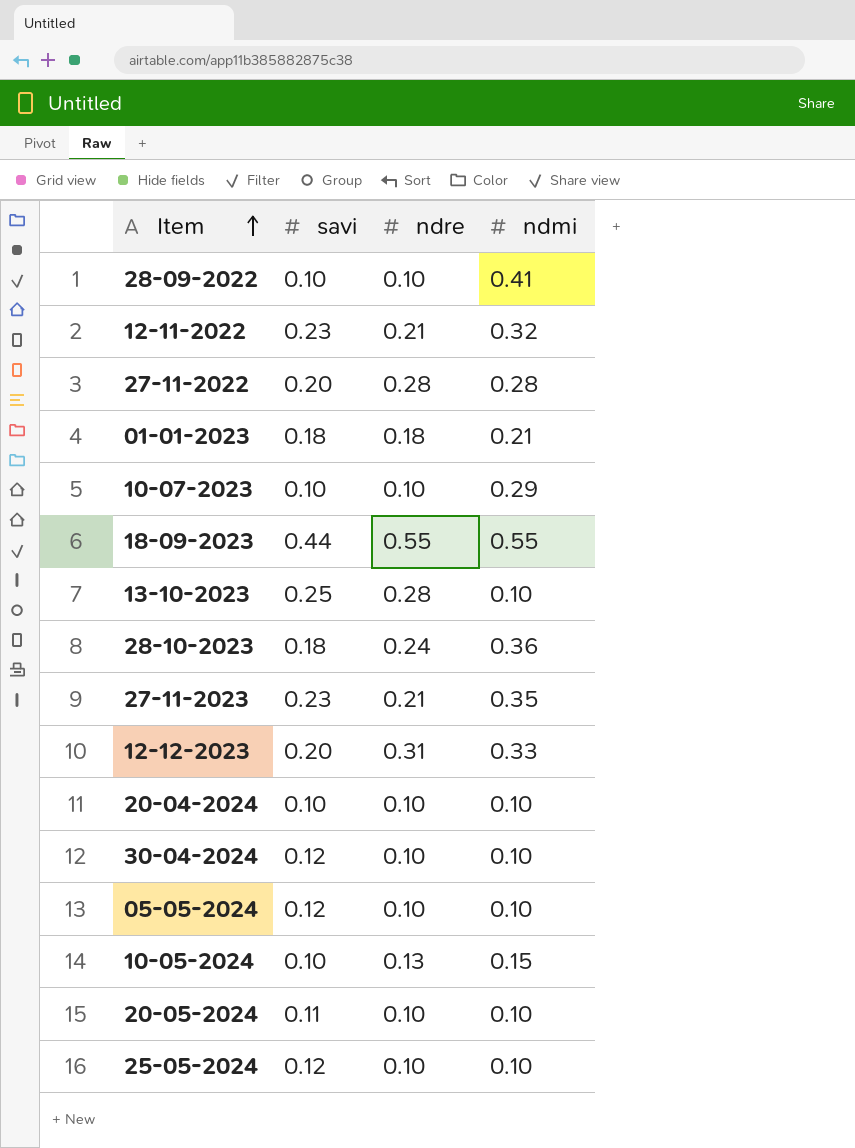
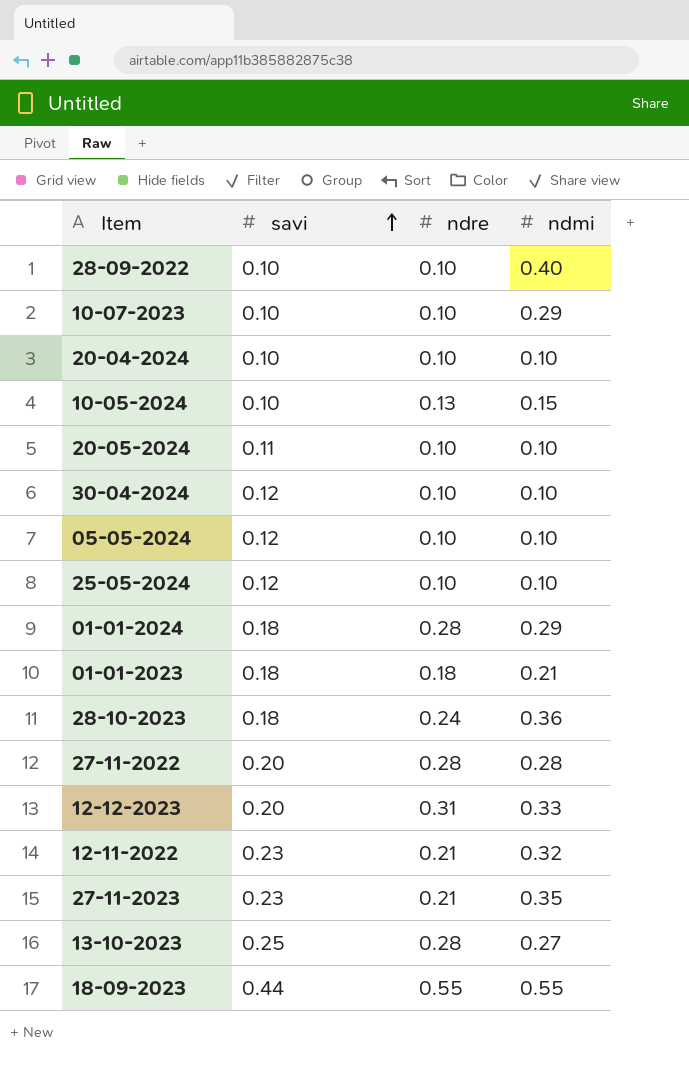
row order: Item ascending -> savi ascending
28-09-2022 | ndmi: 0.41 -> 0.40
row 01-01-2024: none -> 0.18 | 0.28 | 0.29
13-10-2023 | ndmi: 0.10 -> 0.27

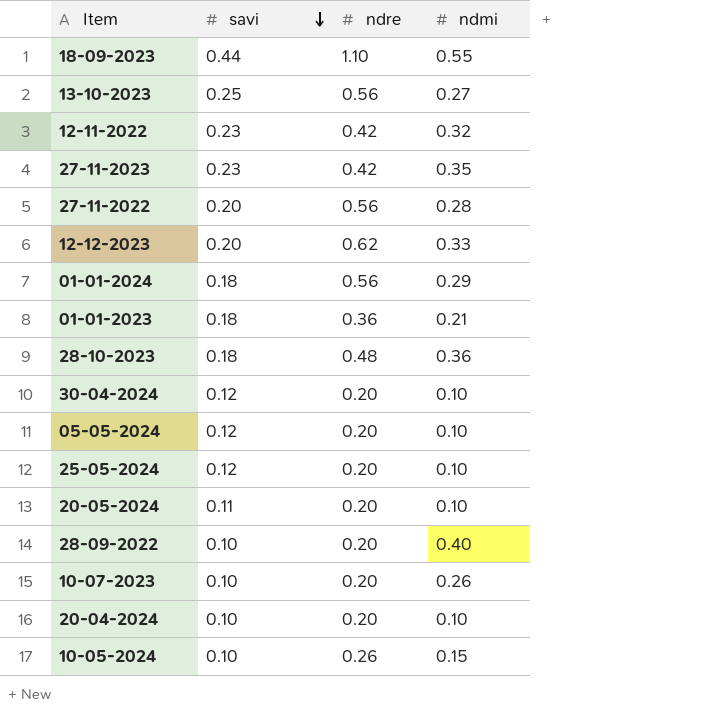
row order: savi ascending -> savi descending
18-09-2023 | ndre: 0.55 -> 1.10
13-10-2023 | ndre: 0.28 -> 0.56
12-11-2022 | ndre: 0.21 -> 0.42
27-11-2023 | ndre: 0.21 -> 0.42
27-11-2022 | ndre: 0.28 -> 0.56
12-12-2023 | ndre: 0.31 -> 0.62
01-01-2024 | ndre: 0.28 -> 0.56
01-01-2023 | ndre: 0.18 -> 0.36
28-10-2023 | ndre: 0.24 -> 0.48
30-04-2024 | ndre: 0.10 -> 0.20
05-05-2024 | ndre: 0.10 -> 0.20
25-05-2024 | ndre: 0.10 -> 0.20
20-05-2024 | ndre: 0.10 -> 0.20
28-09-2022 | ndre: 0.10 -> 0.20
10-07-2023 | ndre: 0.10 -> 0.20
10-07-2023 | ndmi: 0.29 -> 0.26
20-04-2024 | ndre: 0.10 -> 0.20
10-05-2024 | ndre: 0.13 -> 0.26

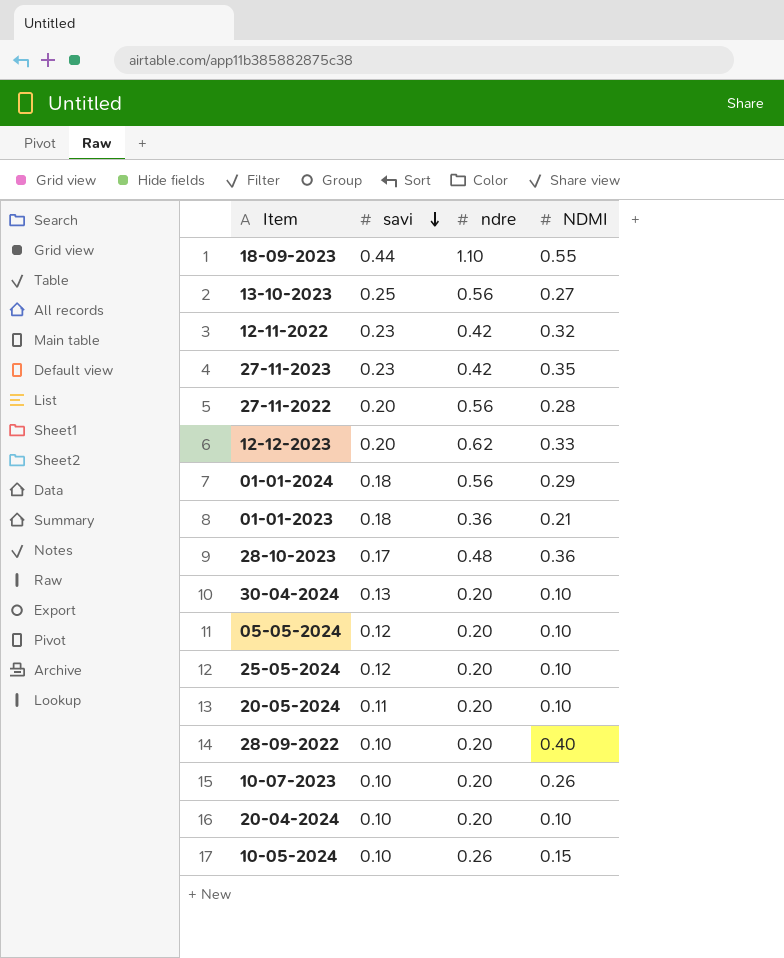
column name: ndmi -> NDMI
28-10-2023 | savi: 0.18 -> 0.17
30-04-2024 | savi: 0.12 -> 0.13

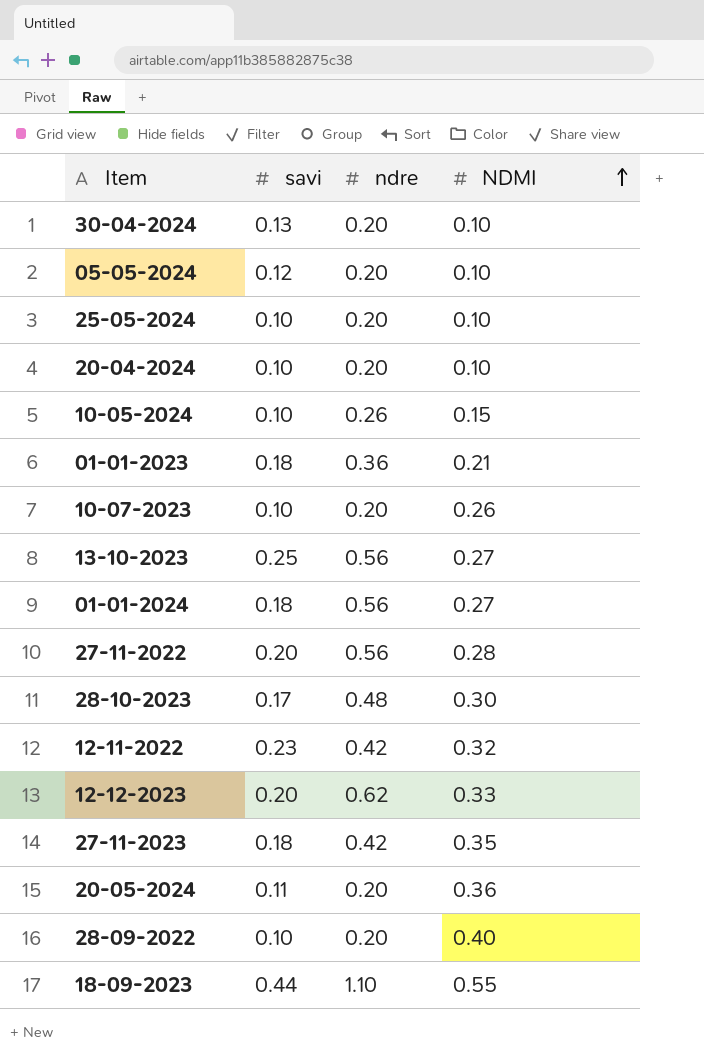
row order: savi descending -> NDMI ascending
25-05-2024 | savi: 0.12 -> 0.10
01-01-2024 | NDMI: 0.29 -> 0.27
28-10-2023 | NDMI: 0.36 -> 0.30
27-11-2023 | savi: 0.23 -> 0.18
20-05-2024 | NDMI: 0.10 -> 0.36

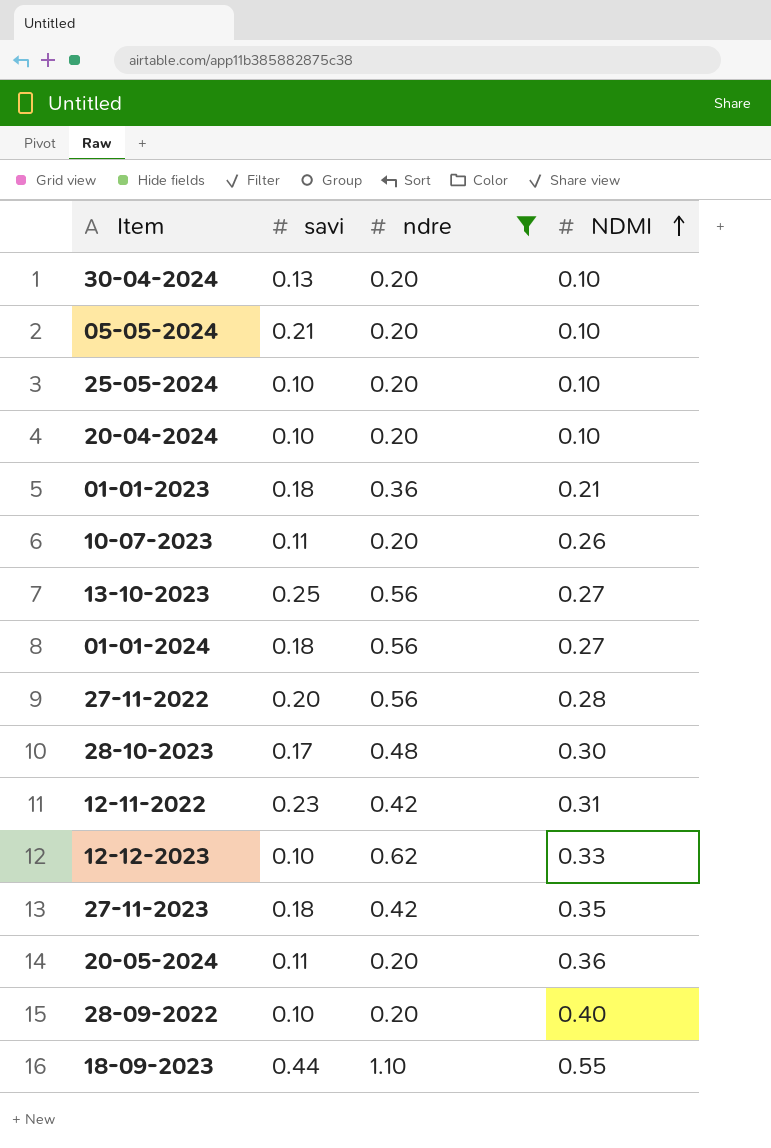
filter: none -> ndre != 0.26
05-05-2024 | savi: 0.12 -> 0.21
10-07-2023 | savi: 0.10 -> 0.11
12-11-2022 | NDMI: 0.32 -> 0.31
12-12-2023 | savi: 0.20 -> 0.10

